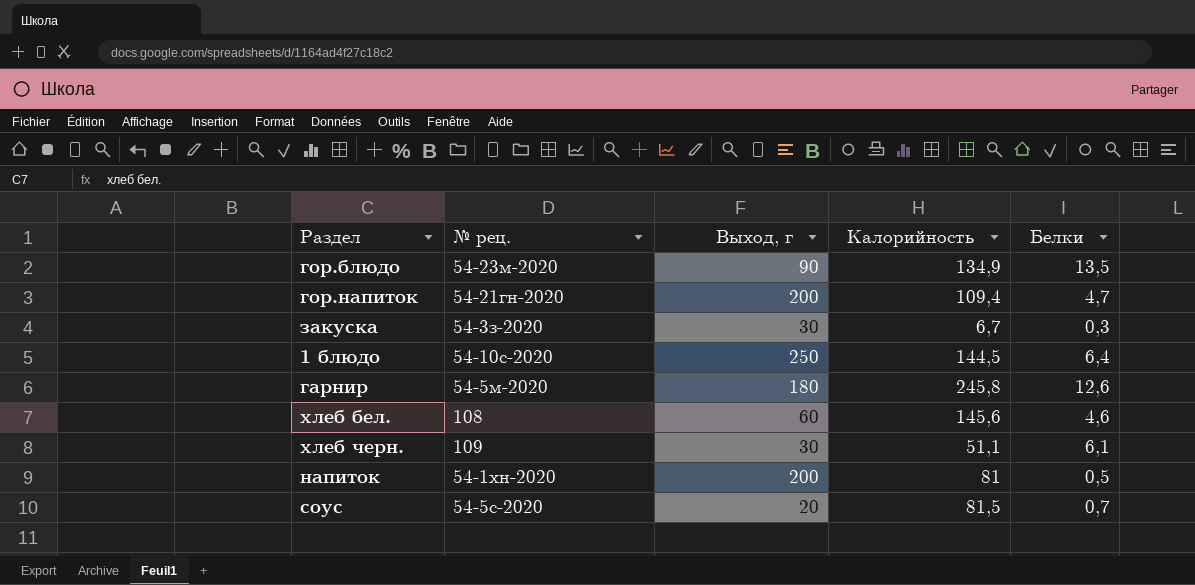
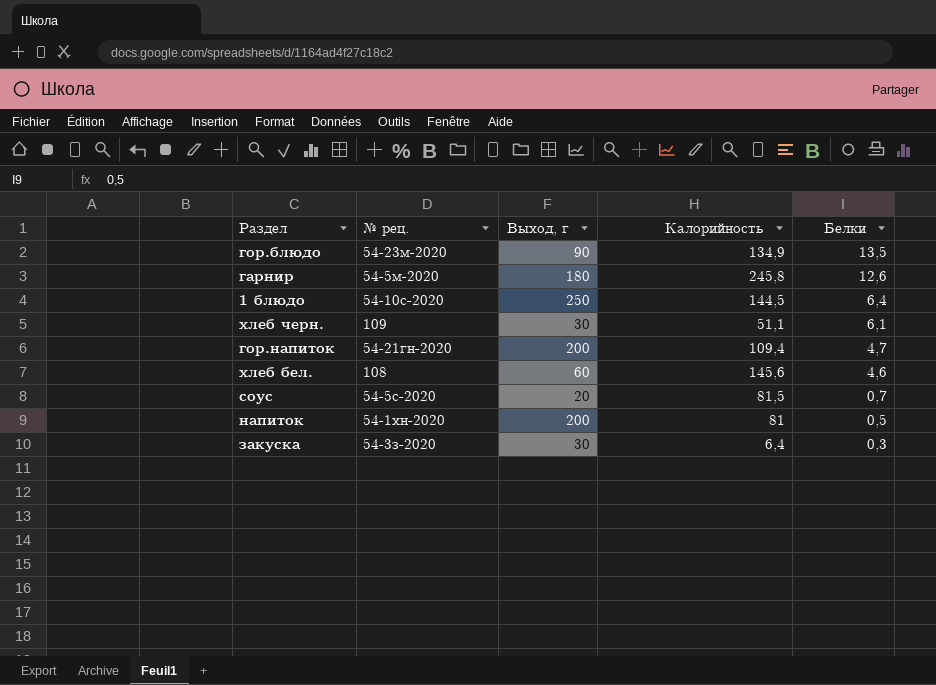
row order: none -> Белки descending
закуска | Калорийность: 6,7 -> 6,4

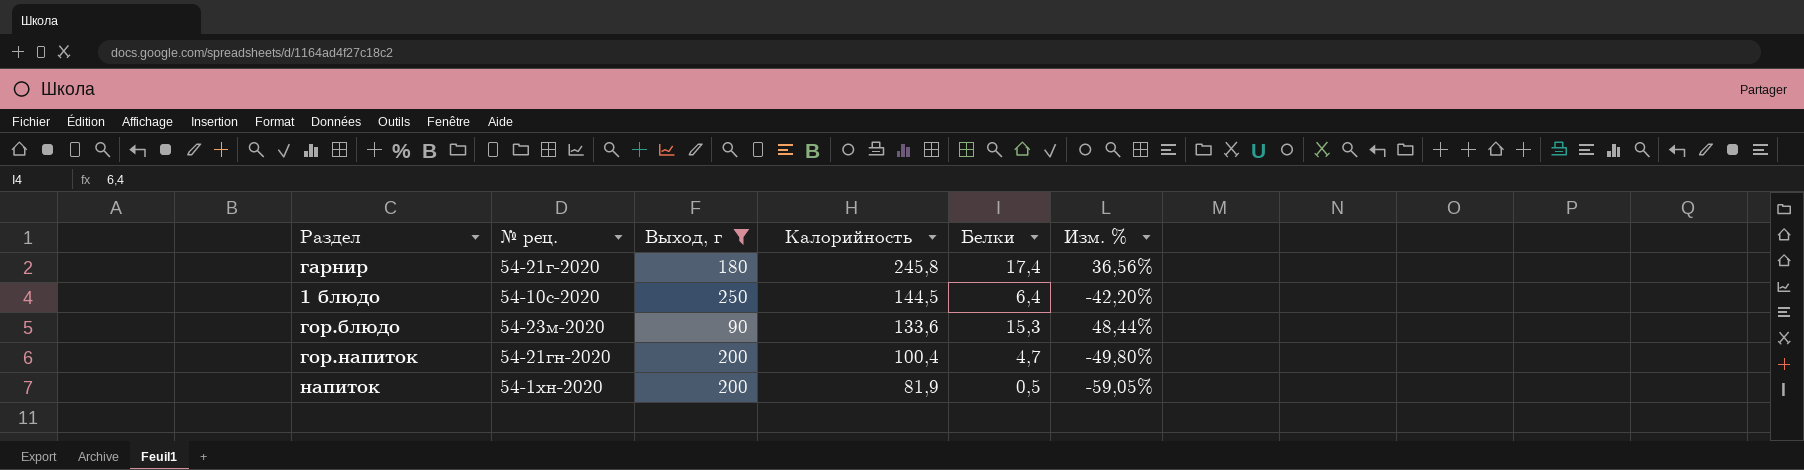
filter: none -> Выход, г >= 90
row order: Белки descending -> Калорийность descending
column Изм. % | formula: none -> ([Калорийность] - [Выход, г]) / [Выход, г]
гарнир | № рец.: 54-5м-2020 -> 54-21г-2020
гарнир | Белки: 12,6 -> 17,4
гор.блюдо | Калорийность: 134,9 -> 133,6
гор.блюдо | Белки: 13,5 -> 15,3
гор.напиток | Калорийность: 109,4 -> 100,4
напиток | Калорийность: 81 -> 81,9

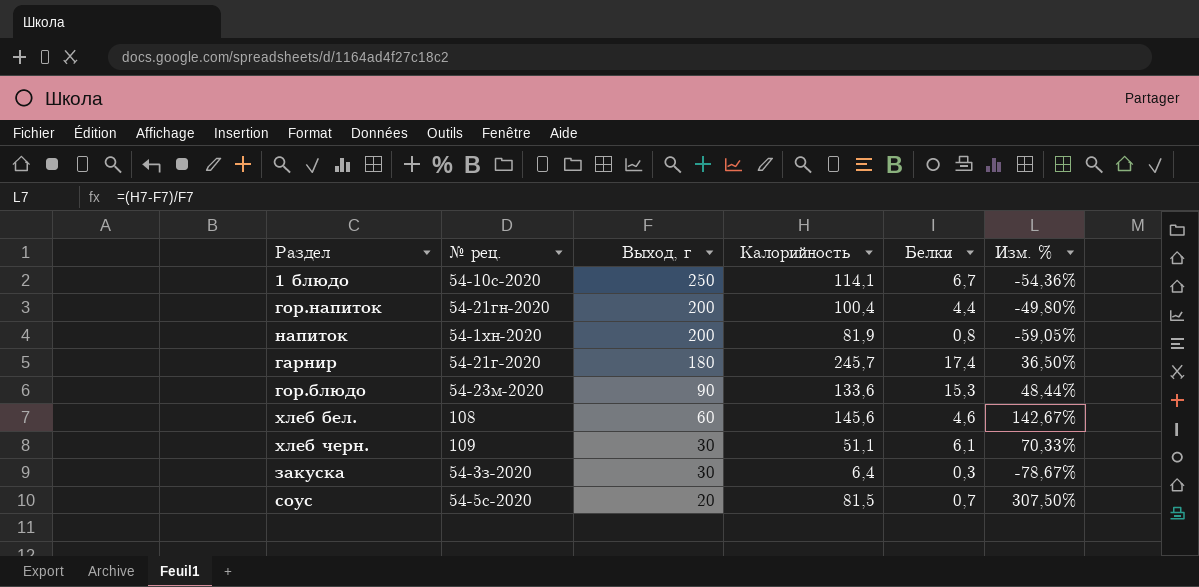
filter: Выход, г >= 90 -> none
row order: Калорийность descending -> Выход, г descending
1 блюдо | Калорийность: 144,5 -> 114,1
1 блюдо | Белки: 6,4 -> 6,7
1 блюдо | Изм. %: -42,20% -> -54,36%
гор.напиток | Белки: 4,7 -> 4,4
напиток | Белки: 0,5 -> 0,8
гарнир | Калорийность: 245,8 -> 245,7
гарнир | Изм. %: 36,56% -> 36,50%

